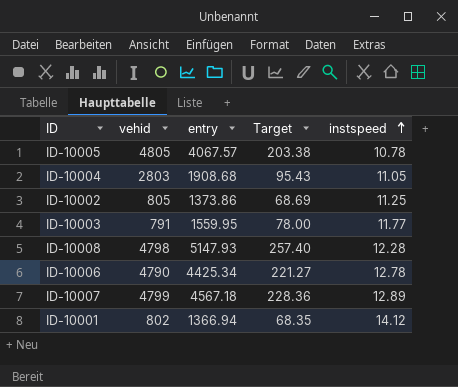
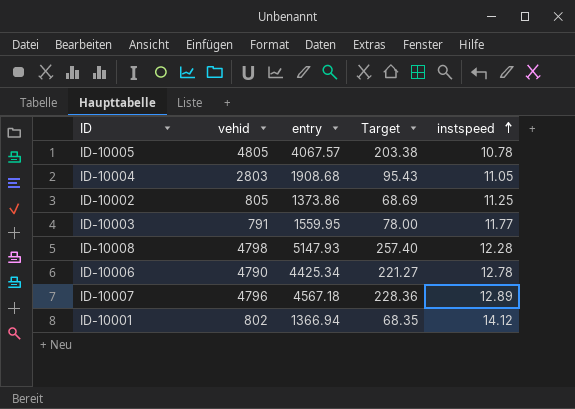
ID-10007 | vehid: 4799 -> 4796

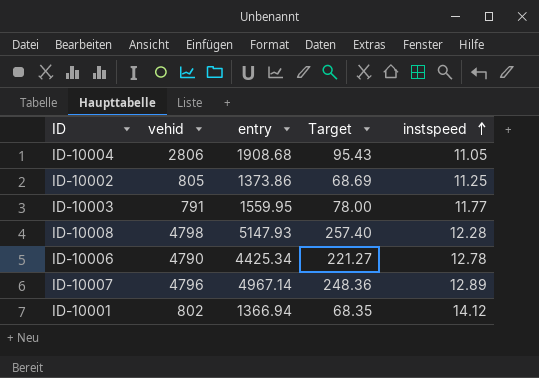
row ID-10005: 4805 | 4067.57 | 203.38 | 10.78 -> none
ID-10004 | vehid: 2803 -> 2806
ID-10007 | entry: 4567.18 -> 4967.14
ID-10007 | Target: 228.36 -> 248.36

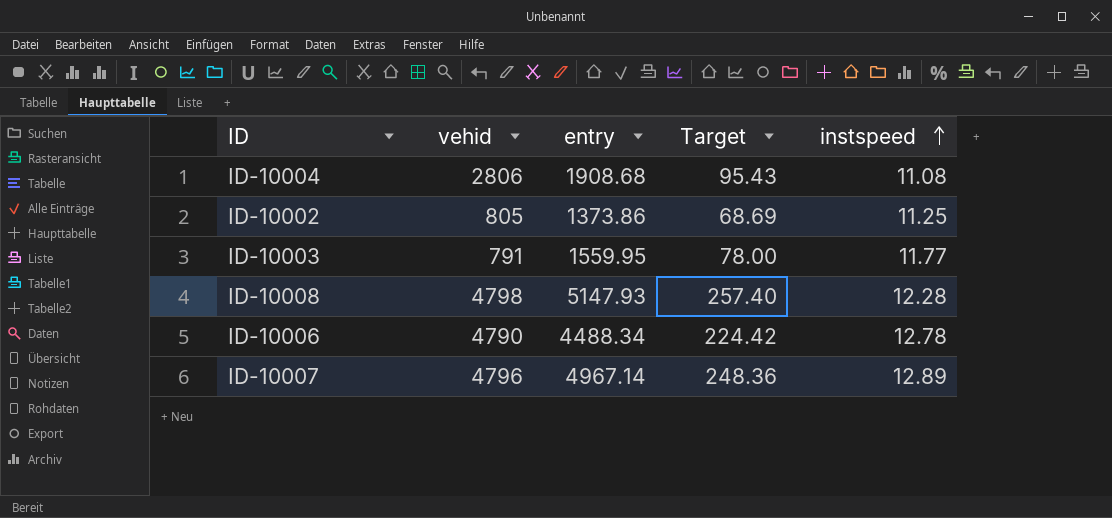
row ID-10001: 802 | 1366.94 | 68.35 | 14.12 -> none
ID-10004 | instspeed: 11.05 -> 11.08
ID-10006 | entry: 4425.34 -> 4488.34
ID-10006 | Target: 221.27 -> 224.42

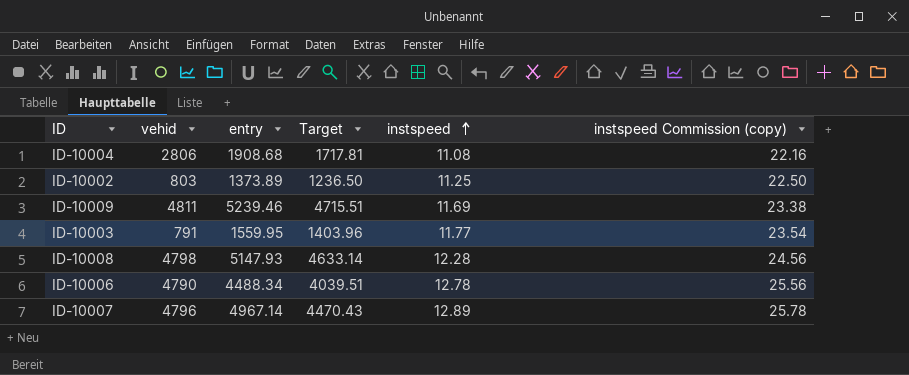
column Target | formula: [entry] * 0.05 -> [entry] * 0.9
column instspeed Commission (copy) | formula: none -> [instspeed] * 2
ID-10002 | vehid: 805 -> 803
ID-10002 | entry: 1373.86 -> 1373.89
row ID-10009: none -> 4811 | 5239.46 | 4715.51 | 11.69 | 23.38

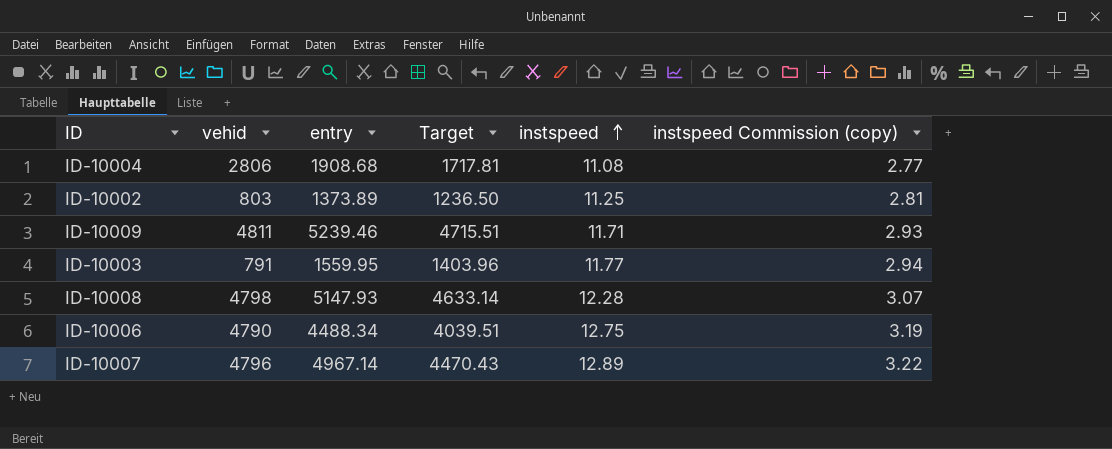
column instspeed Commission (copy) | formula: [instspeed] * 2 -> [instspeed] * 0.25
ID-10009 | instspeed: 11.69 -> 11.71
ID-10006 | instspeed: 12.78 -> 12.75

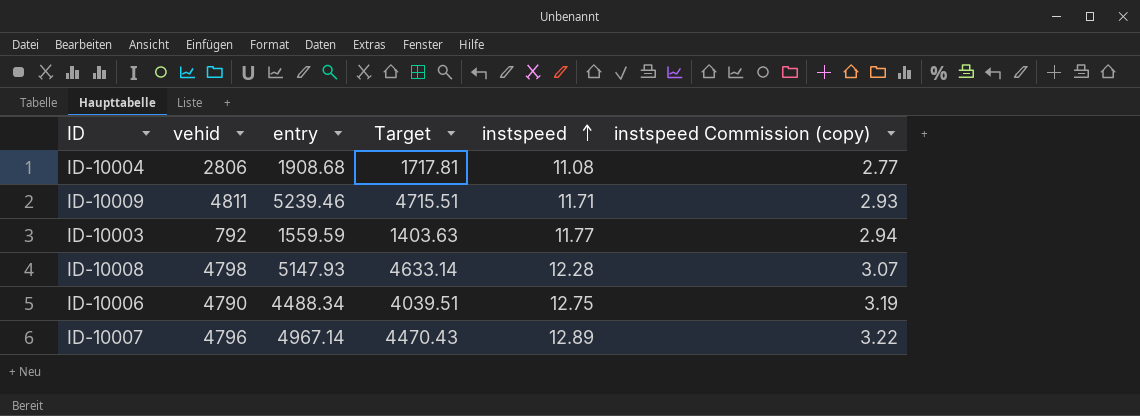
row ID-10002: 803 | 1373.89 | 1236.50 | 11.25 | 2.81 -> none
ID-10003 | vehid: 791 -> 792
ID-10003 | entry: 1559.95 -> 1559.59
ID-10003 | Target: 1403.96 -> 1403.63

